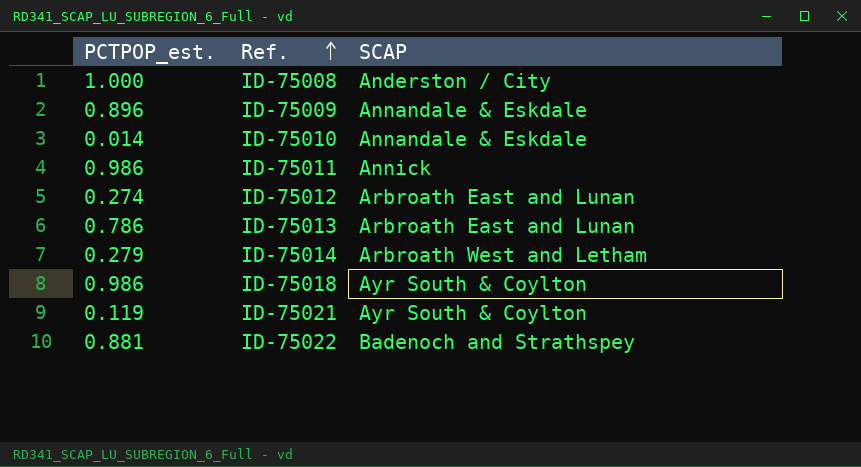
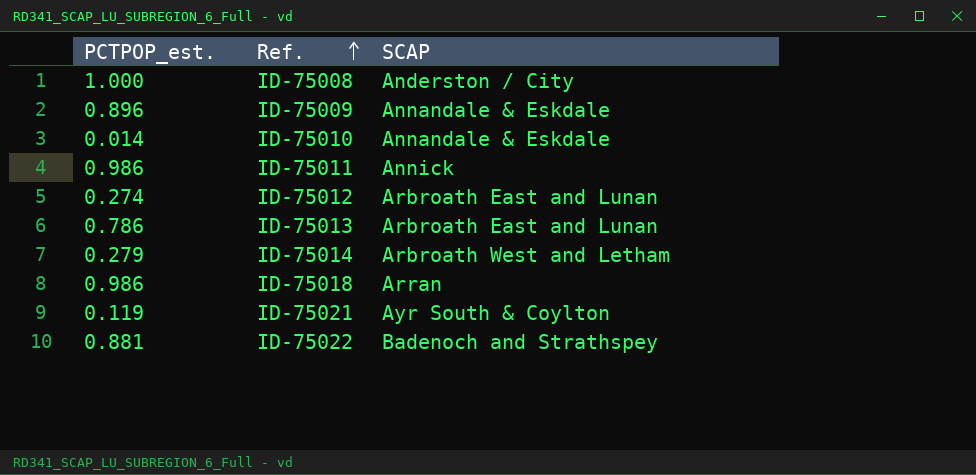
ID-75018 | SCAP: Ayr South & Coylton -> Arran

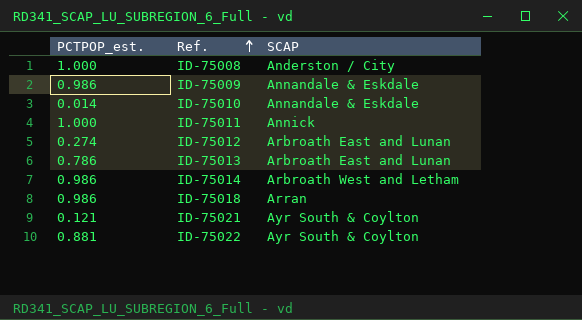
ID-75009 | PCTPOP_est.: 0.896 -> 0.986
ID-75011 | PCTPOP_est.: 0.986 -> 1.000
ID-75014 | PCTPOP_est.: 0.279 -> 0.986
ID-75021 | PCTPOP_est.: 0.119 -> 0.121
ID-75022 | SCAP: Badenoch and Strathspey -> Ayr South & Coylton

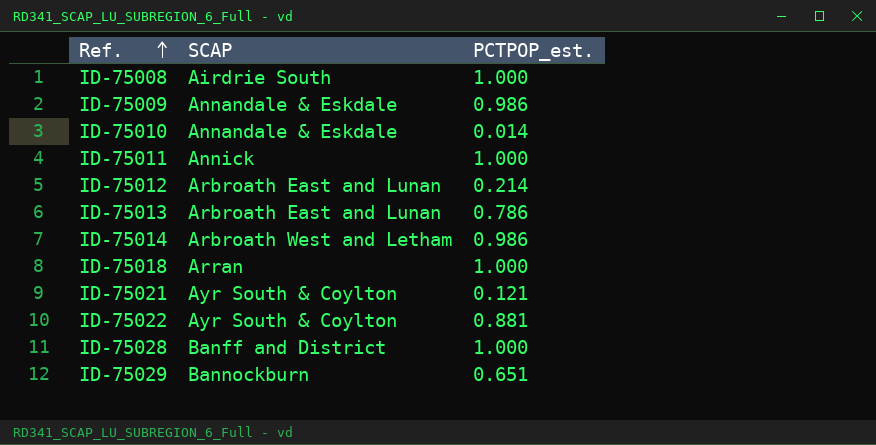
column PCTPOP_est. | position: 1 -> 3
ID-75008 | SCAP: Anderston / City -> Airdrie South
ID-75012 | PCTPOP_est.: 0.274 -> 0.214
ID-75018 | PCTPOP_est.: 0.986 -> 1.000
row ID-75028: none -> Banff and District | 1.000
row ID-75029: none -> Bannockburn | 0.651

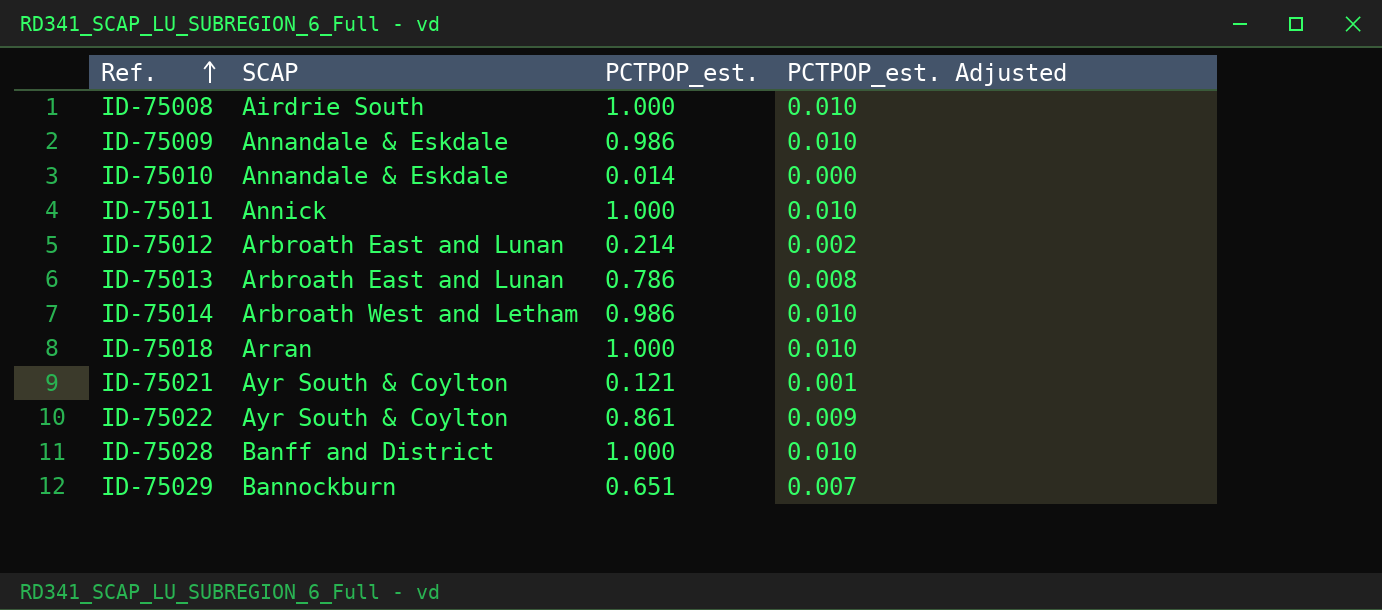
column PCTPOP_est. Adjusted | formula: none -> [PCTPOP_est.] * 0.01
ID-75022 | PCTPOP_est.: 0.881 -> 0.861

